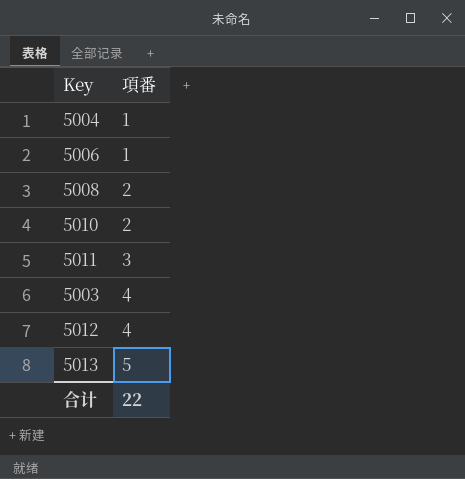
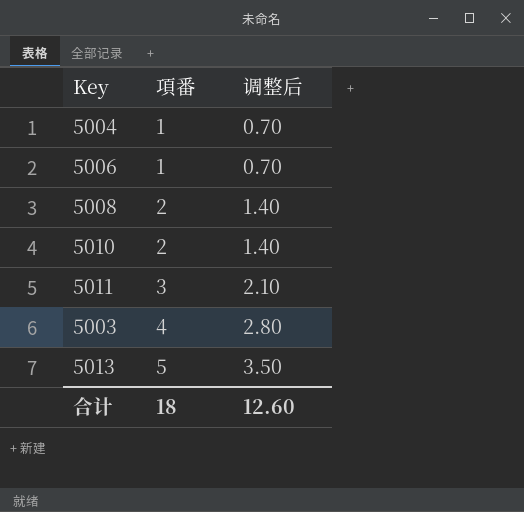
column 调整后 | formula: none -> [項番] * 0.7
row 5012: 4 -> none
合计 | 項番: 22 -> 18

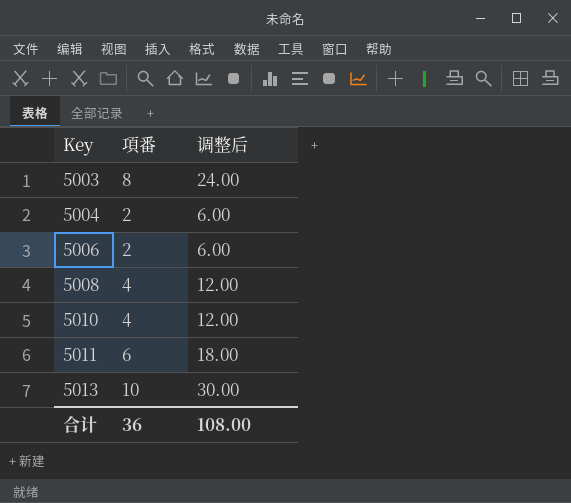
row order: 項番 ascending -> Key ascending
column 调整后 | formula: [項番] * 0.7 -> [項番] * 3
5003 | 項番: 4 -> 8
5004 | 項番: 1 -> 2
5006 | 項番: 1 -> 2
5008 | 項番: 2 -> 4
5010 | 項番: 2 -> 4
5011 | 項番: 3 -> 6
5013 | 項番: 5 -> 10
合计 | 項番: 18 -> 36
合计 | 调整后: 12.60 -> 108.00

